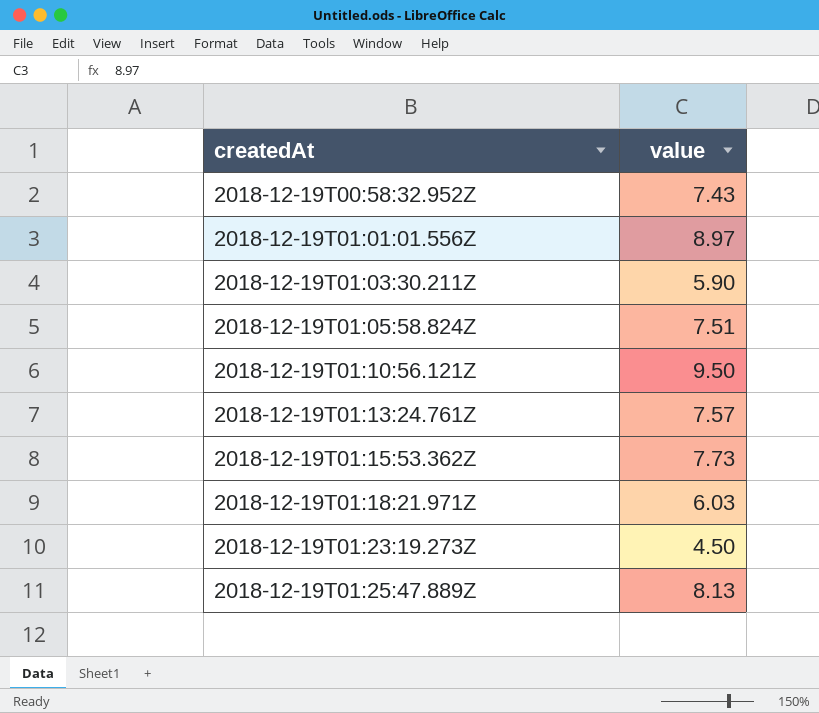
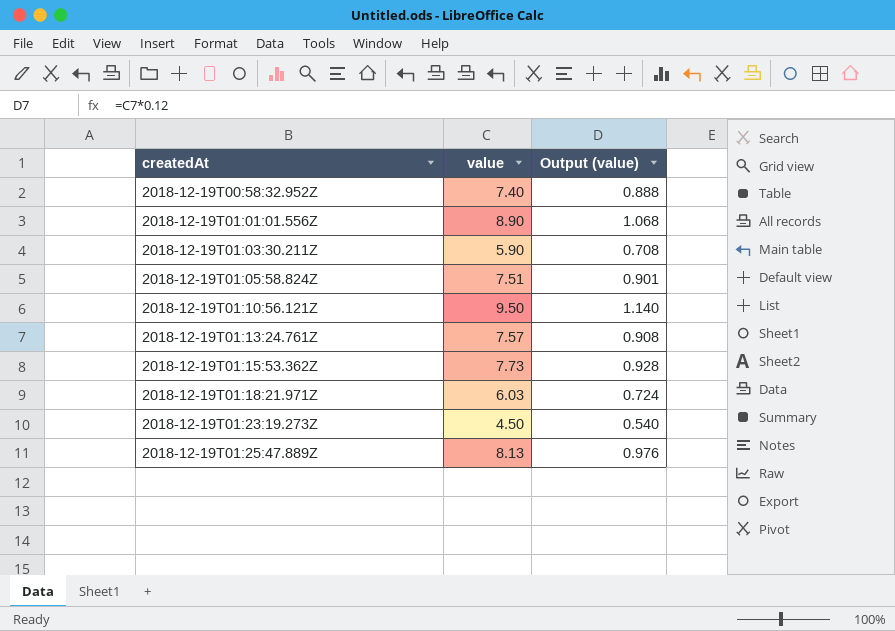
column Output (value) | formula: none -> [value] * 0.12
2018-12-19T00:58:32.952Z | value: 7.43 -> 7.40
2018-12-19T01:01:01.556Z | value: 8.97 -> 8.90

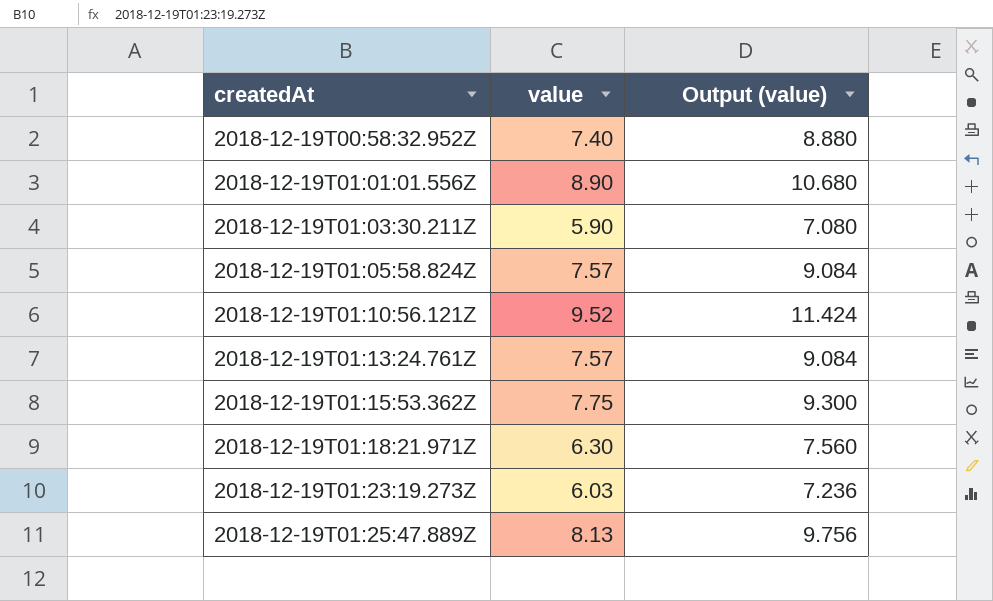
column Output (value) | formula: [value] * 0.12 -> [value] * 1.2
2018-12-19T01:05:58.824Z | value: 7.51 -> 7.57
2018-12-19T01:10:56.121Z | value: 9.50 -> 9.52
2018-12-19T01:15:53.362Z | value: 7.73 -> 7.75
2018-12-19T01:18:21.971Z | value: 6.03 -> 6.30
2018-12-19T01:23:19.273Z | value: 4.50 -> 6.03

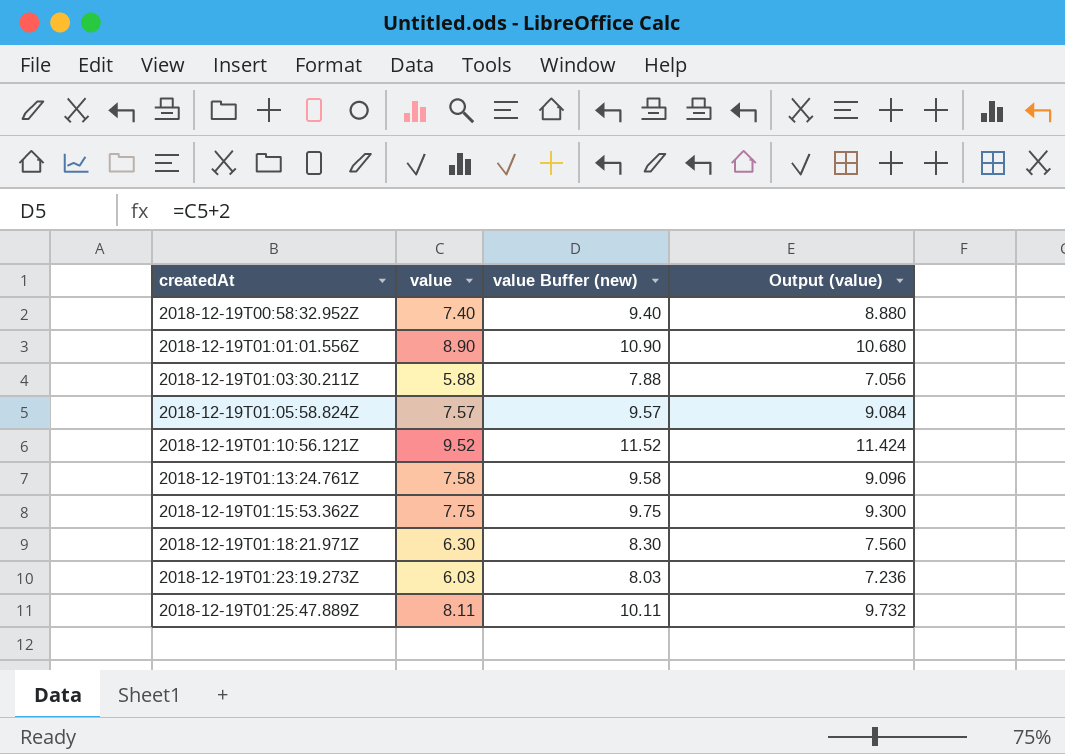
column value Buffer (new) | formula: none -> [value] + 2
2018-12-19T01:03:30.211Z | value: 5.90 -> 5.88
2018-12-19T01:03:30.211Z | Output (value): 7.080 -> 7.056
2018-12-19T01:13:24.761Z | value: 7.57 -> 7.58
2018-12-19T01:13:24.761Z | Output (value): 9.084 -> 9.096
2018-12-19T01:25:47.889Z | value: 8.13 -> 8.11
2018-12-19T01:25:47.889Z | Output (value): 9.756 -> 9.732

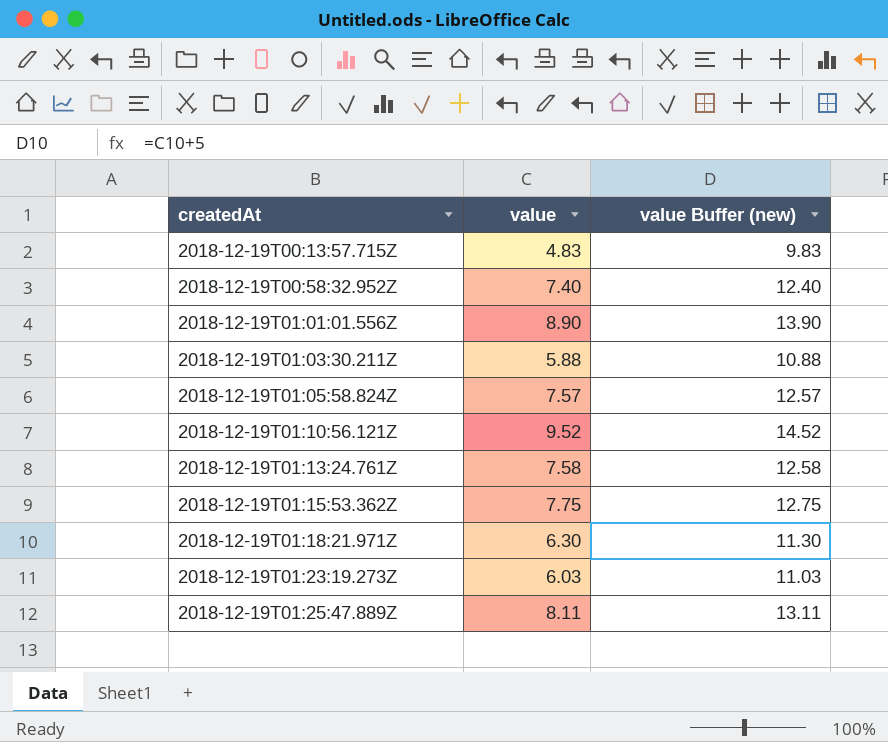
column Output (value) | formula: [value] * 1.2 -> none
column value Buffer (new) | formula: [value] + 2 -> [value] + 5
row 2018-12-19T00:13:57.715Z: none -> 4.83 | 9.83

